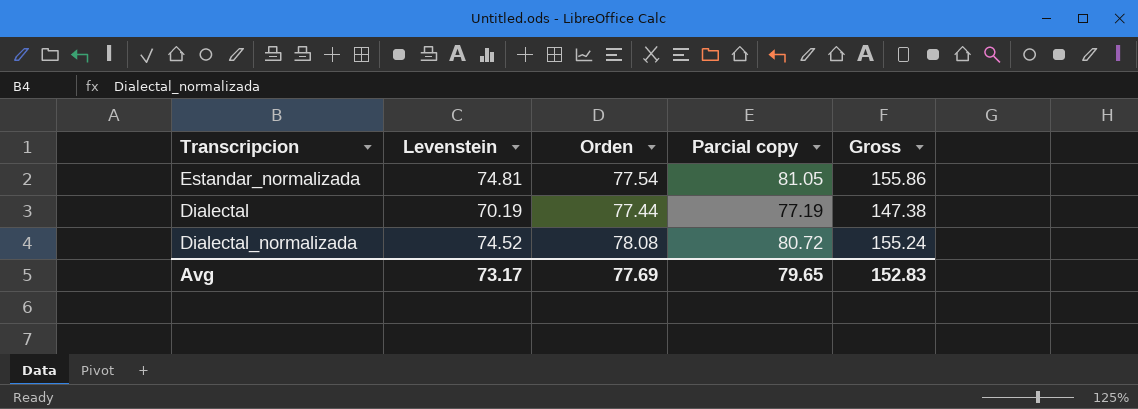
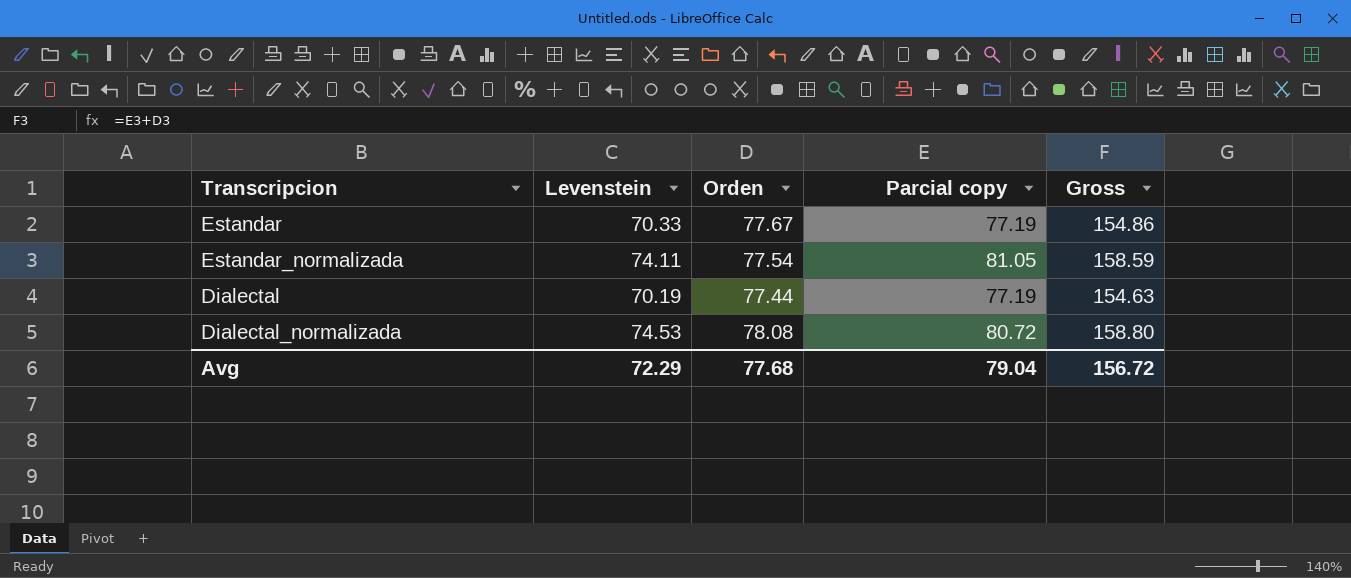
column Gross | formula: [Levenstein] + [Parcial copy] -> [Orden] + [Parcial copy]
row Estandar: none -> 70.33 | 77.67 | 77.19 | 154.86
Estandar_normalizada | Levenstein: 74.81 -> 74.11
Dialectal_normalizada | Levenstein: 74.52 -> 74.53
Avg | Levenstein: 73.17 -> 72.29
Avg | Orden: 77.69 -> 77.68
Avg | Parcial copy: 79.65 -> 79.04
Avg | Gross: 152.83 -> 156.72

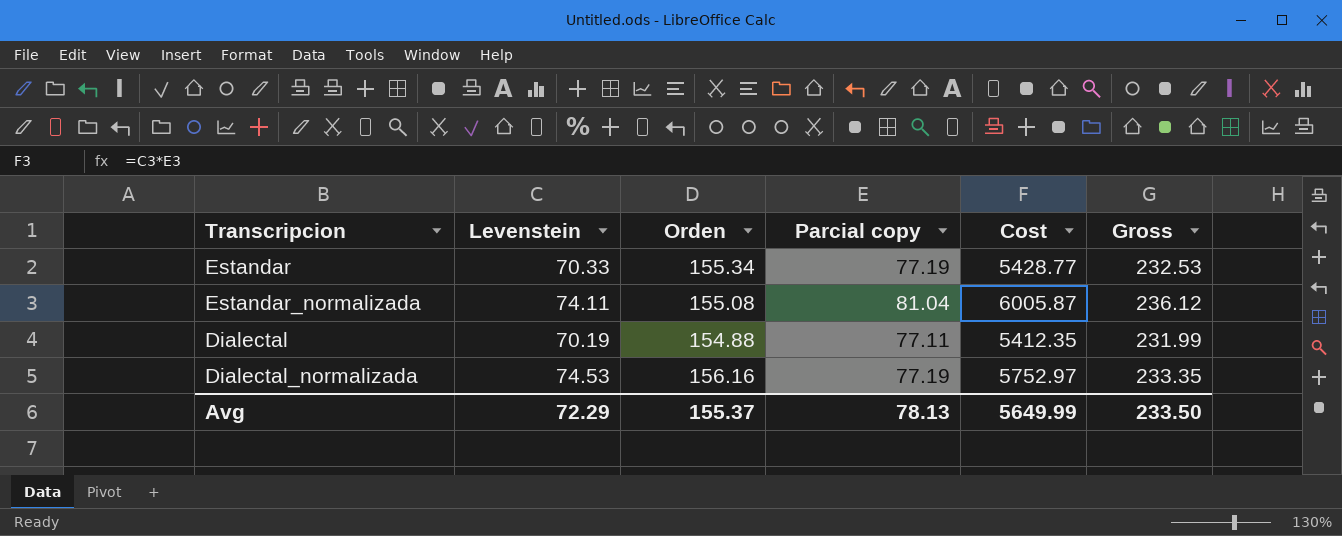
column Cost | formula: none -> [Levenstein] * [Parcial copy]
Estandar | Orden: 77.67 -> 155.34
Estandar | Gross: 154.86 -> 232.53
Estandar_normalizada | Orden: 77.54 -> 155.08
Estandar_normalizada | Parcial copy: 81.05 -> 81.04
Estandar_normalizada | Gross: 158.59 -> 236.12
Dialectal | Orden: 77.44 -> 154.88
Dialectal | Parcial copy: 77.19 -> 77.11
Dialectal | Gross: 154.63 -> 231.99
Dialectal_normalizada | Orden: 78.08 -> 156.16
Dialectal_normalizada | Parcial copy: 80.72 -> 77.19
Dialectal_normalizada | Gross: 158.80 -> 233.35
Avg | Orden: 77.68 -> 155.37
Avg | Parcial copy: 79.04 -> 78.13
Avg | Gross: 156.72 -> 233.50

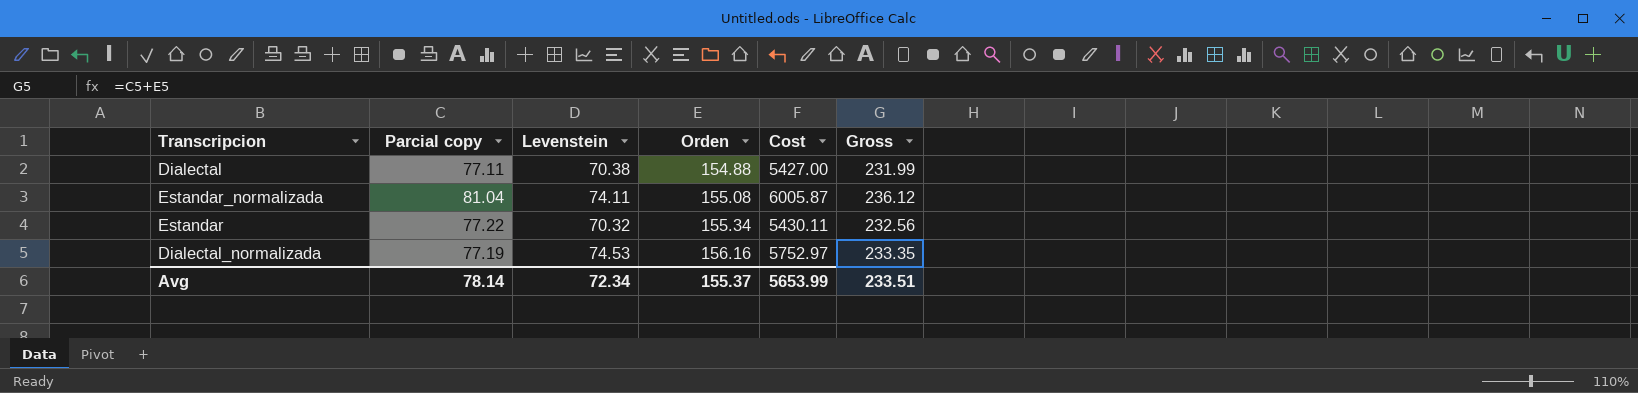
row order: none -> Orden ascending
column Parcial copy | position: 4 -> 2
Dialectal | Levenstein: 70.19 -> 70.38
Dialectal | Cost: 5412.35 -> 5427.00
Estandar | Parcial copy: 77.19 -> 77.22
Estandar | Levenstein: 70.33 -> 70.32
Estandar | Cost: 5428.77 -> 5430.11
Estandar | Gross: 232.53 -> 232.56
Avg | Parcial copy: 78.13 -> 78.14
Avg | Levenstein: 72.29 -> 72.34
Avg | Cost: 5649.99 -> 5653.99
Avg | Gross: 233.50 -> 233.51

